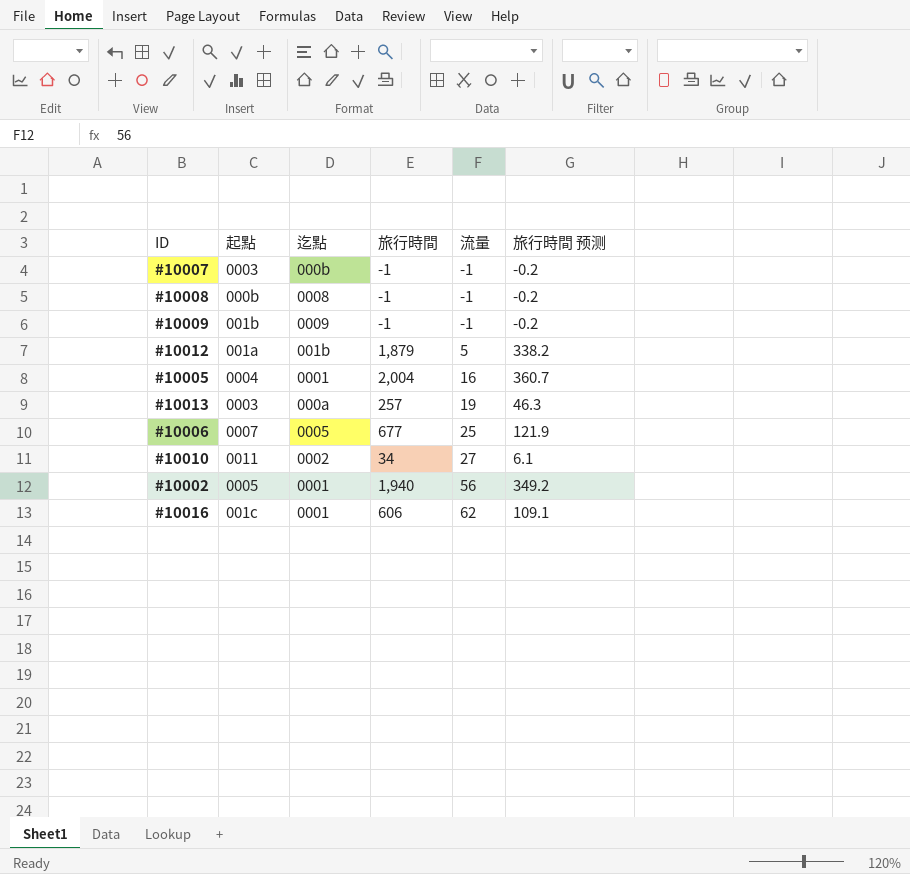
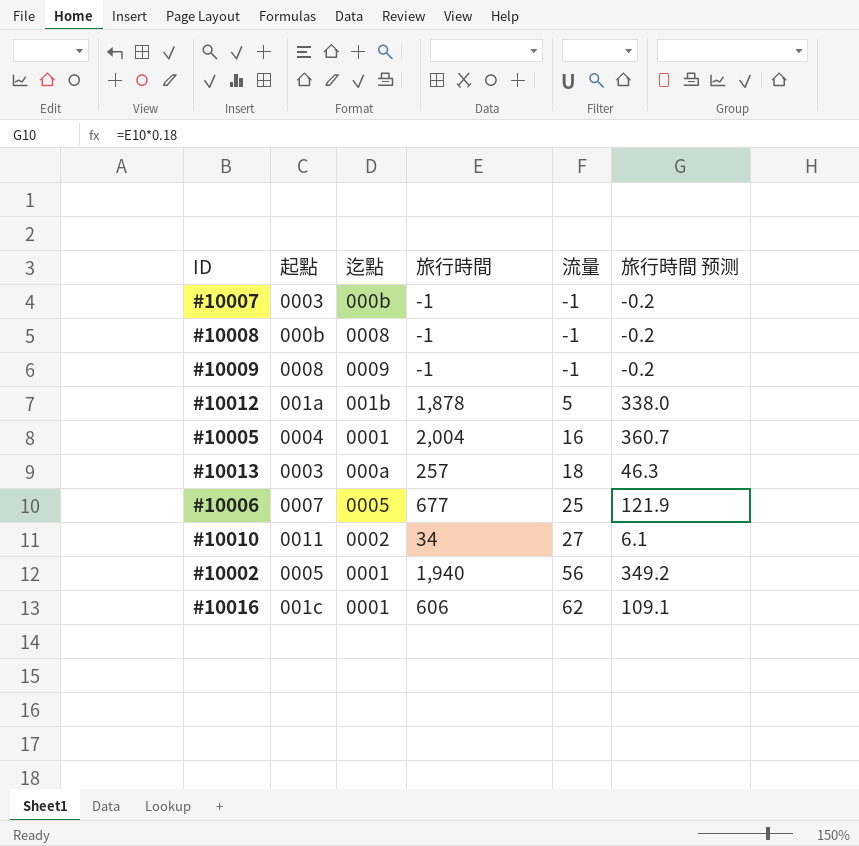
#10009 | 起點: 001b -> 0008
#10012 | 旅行時間: 1,879 -> 1,878
#10012 | 旅行時間 预测: 338.2 -> 338.0
#10013 | 流量: 19 -> 18

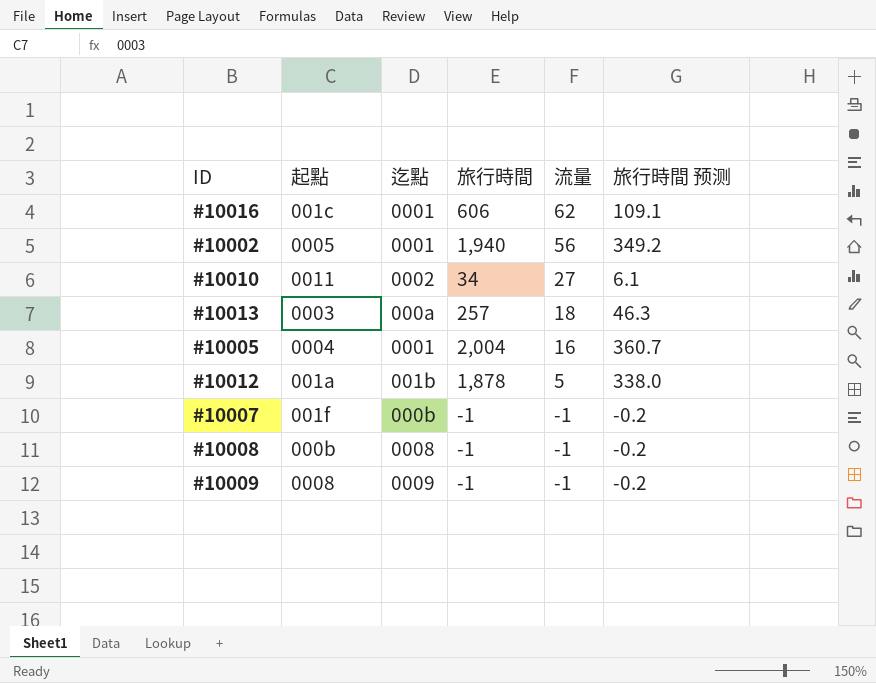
row order: 流量 ascending -> 流量 descending
row #10006: 0007 | 0005 | 677 | 25 | 121.9 -> none
#10007 | 起點: 0003 -> 001f

